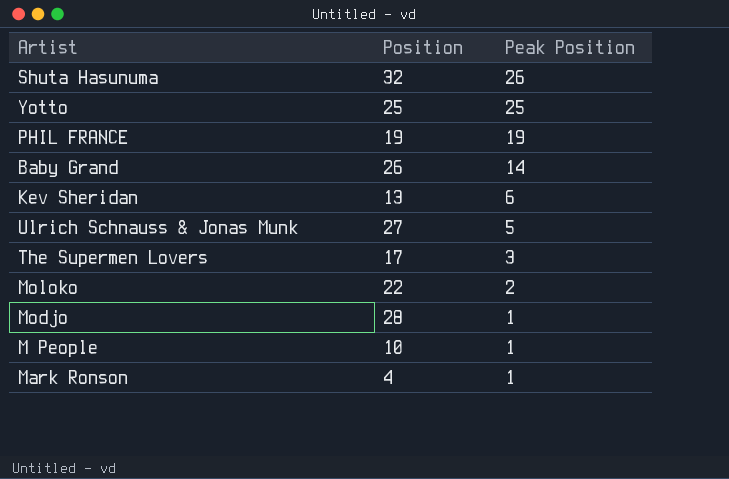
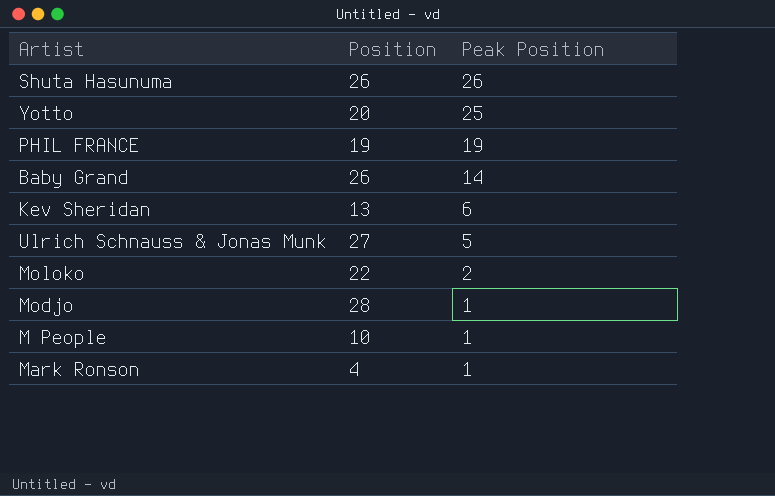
row The Supermen Lovers: 17 | 3 -> none
Shuta Hasunuma | Position: 32 -> 26
Yotto | Position: 25 -> 20

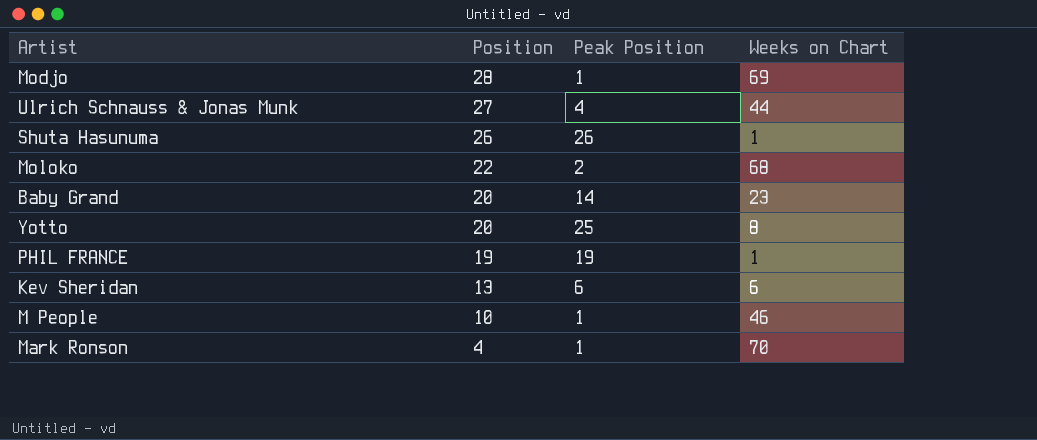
row order: Peak Position descending -> Position descending
column Weeks on Chart | position: none -> 4
Ulrich Schnauss & Jonas Munk | Peak Position: 5 -> 4
Baby Grand | Position: 26 -> 20

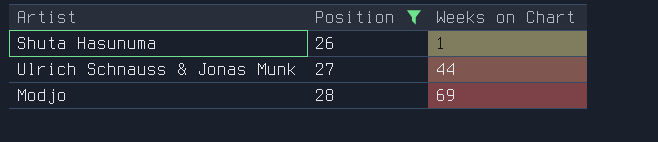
filter: none -> Position >= 26
row order: Position descending -> Position ascending
column Peak Position | position: 3 -> none

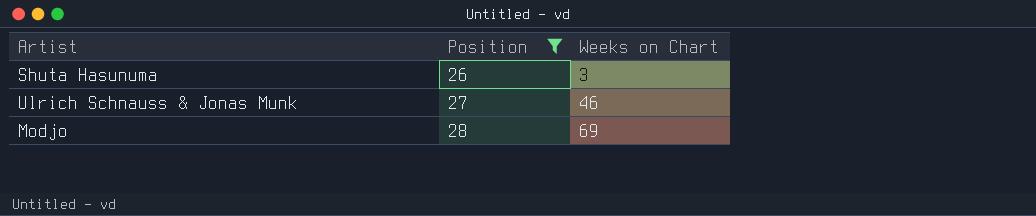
Shuta Hasunuma | Weeks on Chart: 1 -> 3
Ulrich Schnauss & Jonas Munk | Weeks on Chart: 44 -> 46

